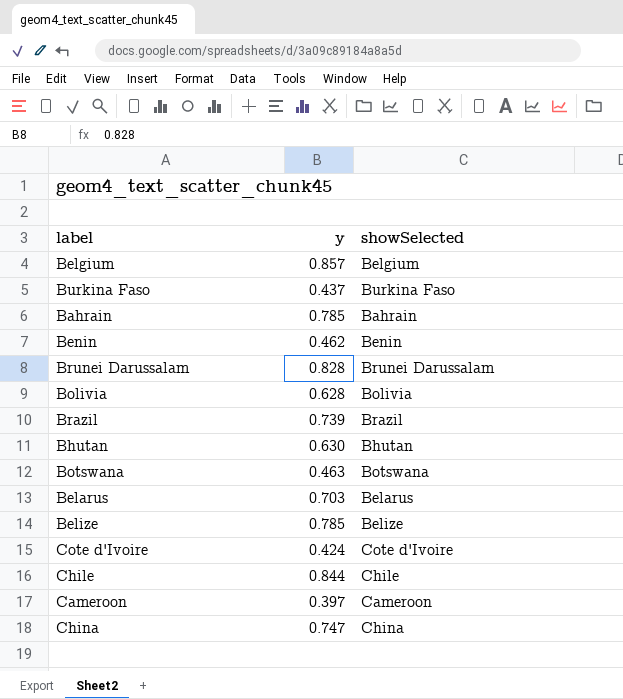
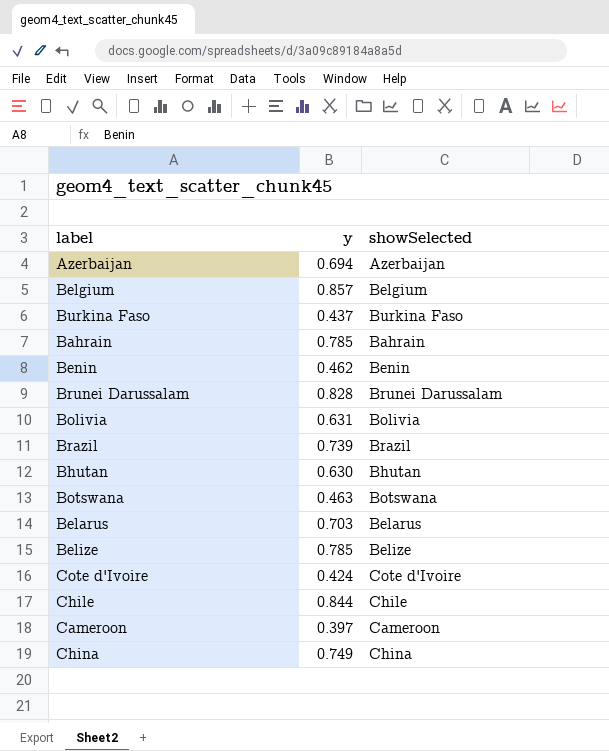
row Azerbaijan: none -> 0.694 | Azerbaijan
Bolivia | y: 0.628 -> 0.631
China | y: 0.747 -> 0.749

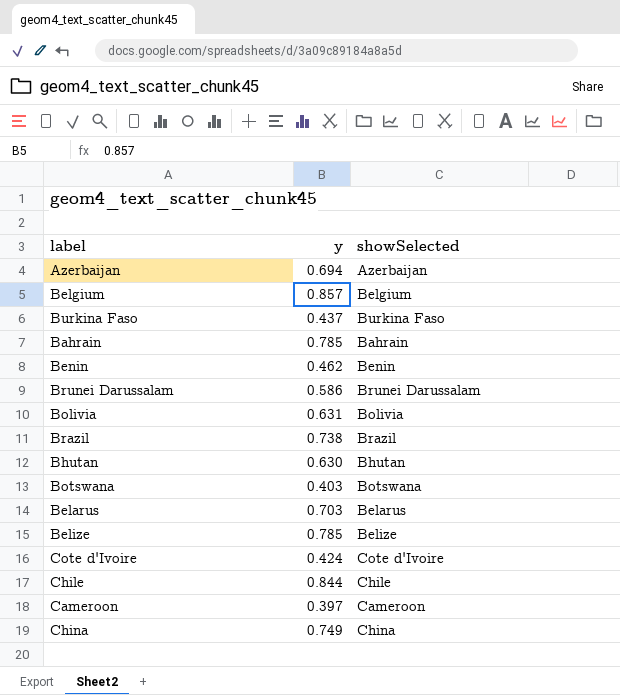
Brunei Darussalam | y: 0.828 -> 0.586
Brazil | y: 0.739 -> 0.738
Botswana | y: 0.463 -> 0.403

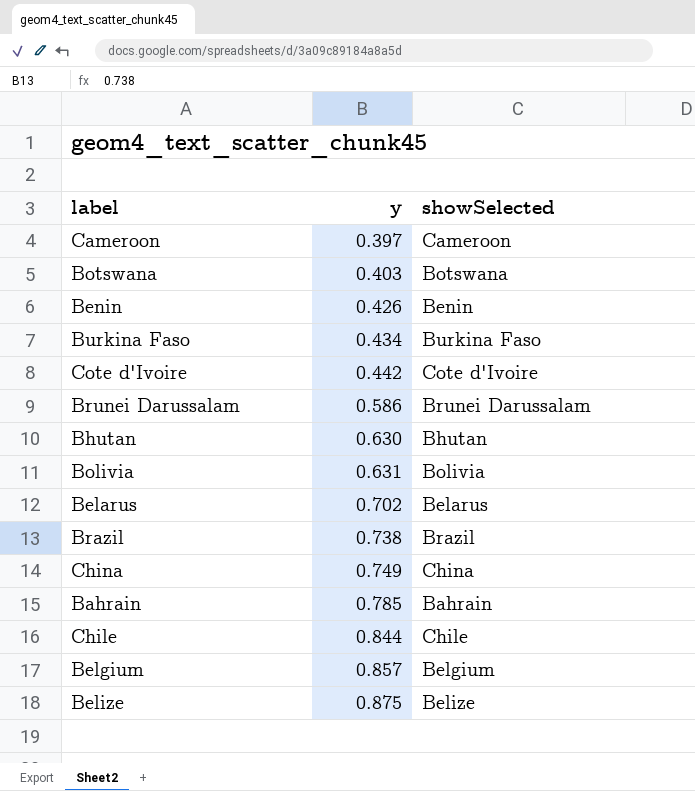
row order: none -> y ascending
row Azerbaijan: 0.694 | Azerbaijan -> none
Benin | y: 0.462 -> 0.426
Burkina Faso | y: 0.437 -> 0.434
Cote d'Ivoire | y: 0.424 -> 0.442
Belarus | y: 0.703 -> 0.702
Belize | y: 0.785 -> 0.875

